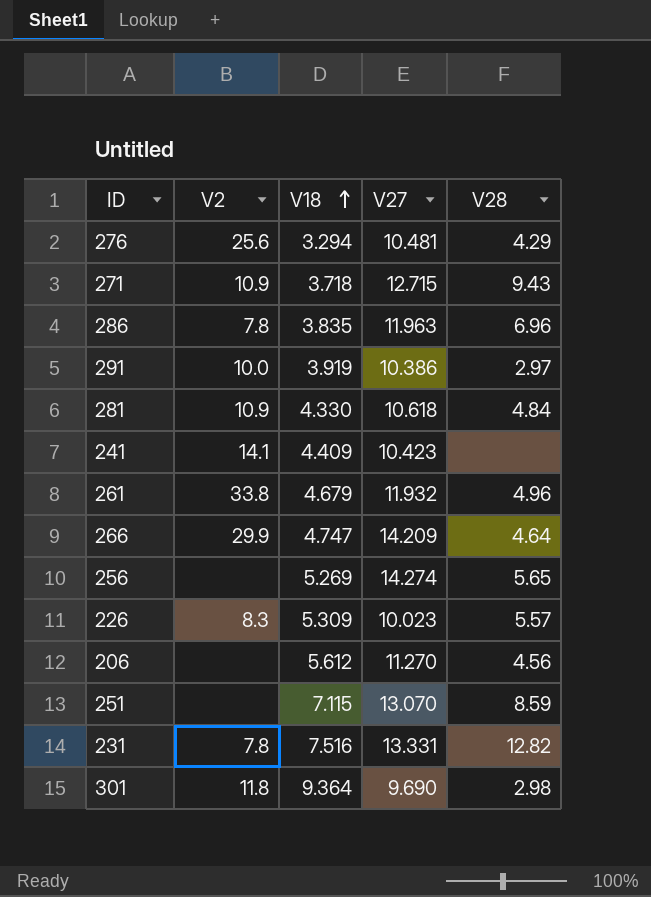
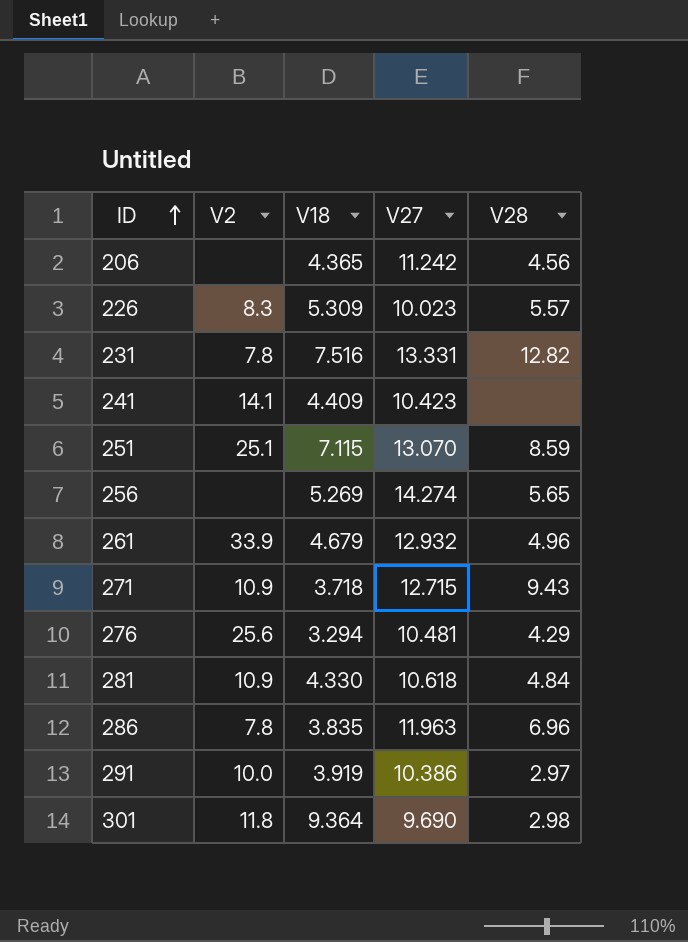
row order: V18 ascending -> ID ascending
row 266: 29.9 | 4.747 | 14.209 | 4.64 -> none
206 | V18: 5.612 -> 4.365
206 | V27: 11.270 -> 11.242
251 | V2: none -> 25.1
261 | V2: 33.8 -> 33.9
261 | V27: 11.932 -> 12.932

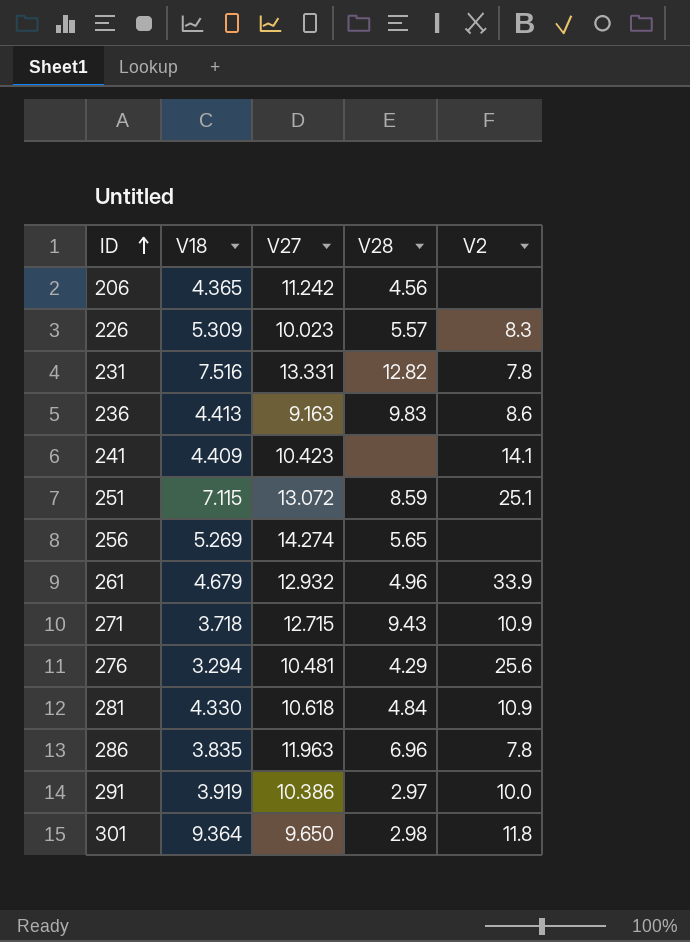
column V2 | position: 2 -> 5
row 236: none -> 4.413 | 9.163 | 9.83 | 8.6
251 | V27: 13.070 -> 13.072
301 | V27: 9.690 -> 9.650

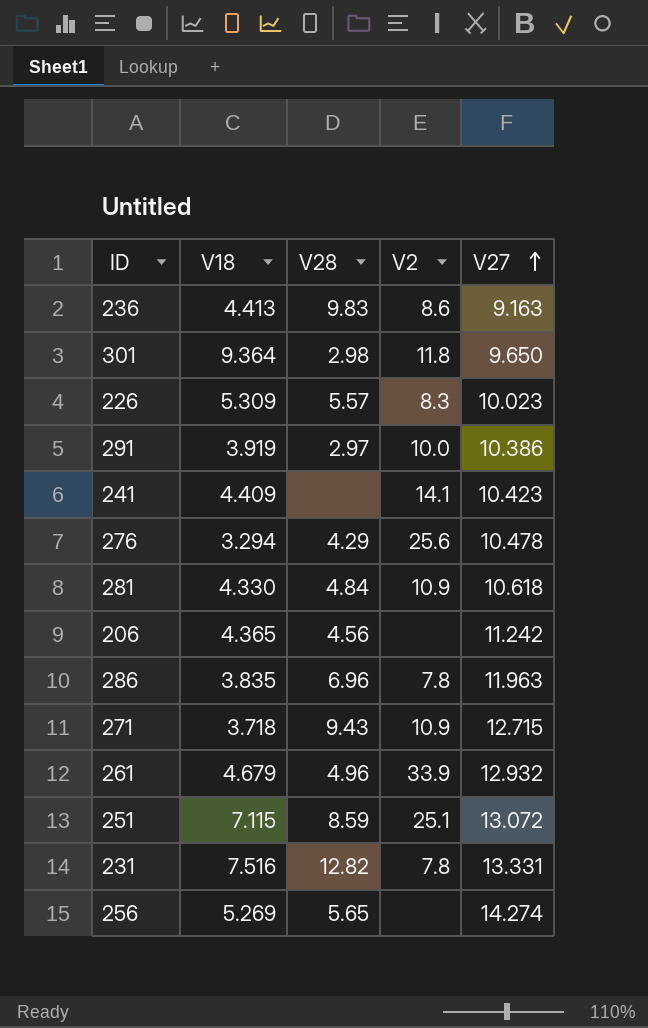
row order: ID ascending -> V27 ascending
column V27 | position: 3 -> 5
276 | V27: 10.481 -> 10.478

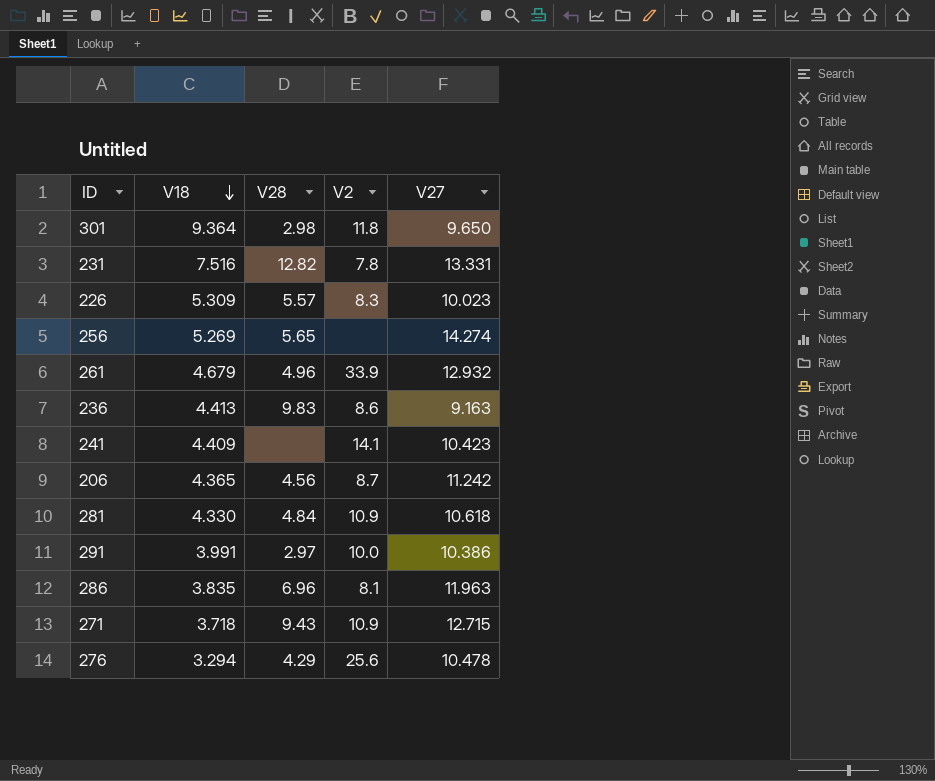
row order: V27 ascending -> V18 descending
row 251: 7.115 | 8.59 | 25.1 | 13.072 -> none
206 | V2: none -> 8.7
291 | V18: 3.919 -> 3.991
286 | V2: 7.8 -> 8.1

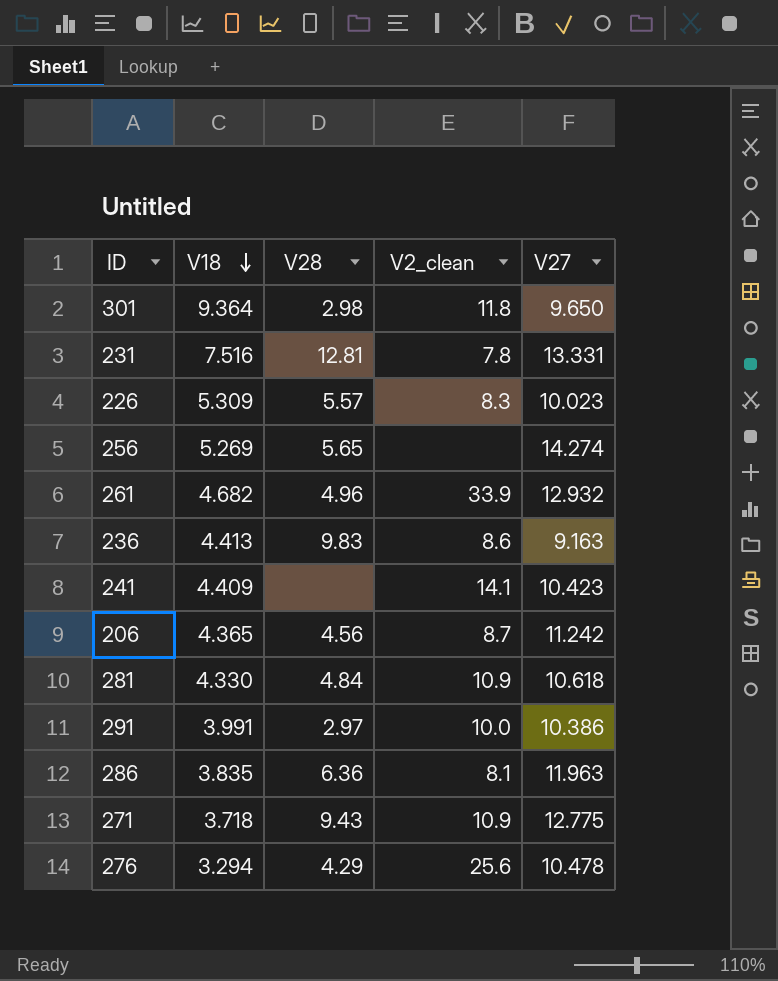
column name: V2 -> V2_clean
231 | V28: 12.82 -> 12.81
261 | V18: 4.679 -> 4.682
286 | V28: 6.96 -> 6.36
271 | V27: 12.715 -> 12.775

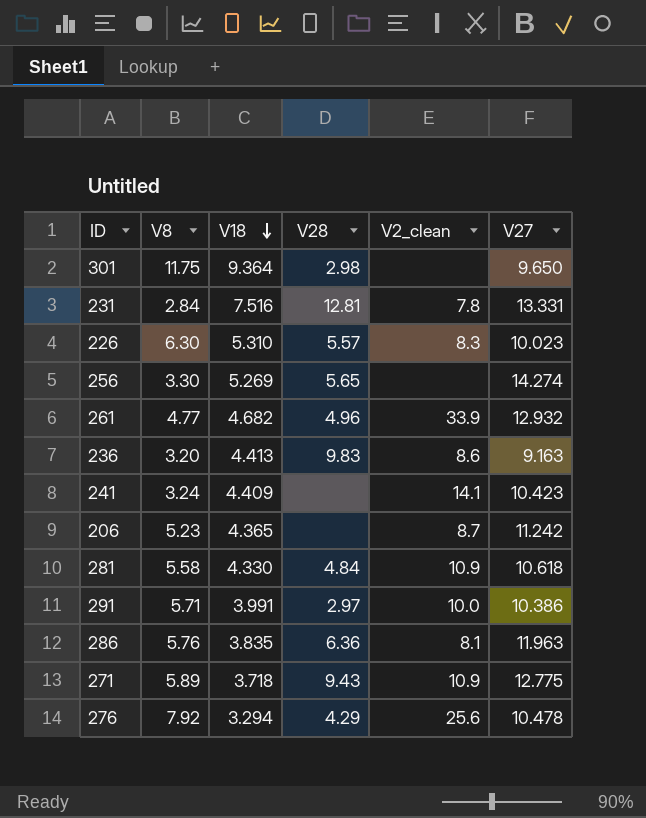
column V8 | position: none -> 2
301 | V2_clean: 11.8 -> none
226 | V18: 5.309 -> 5.310
206 | V28: 4.56 -> none

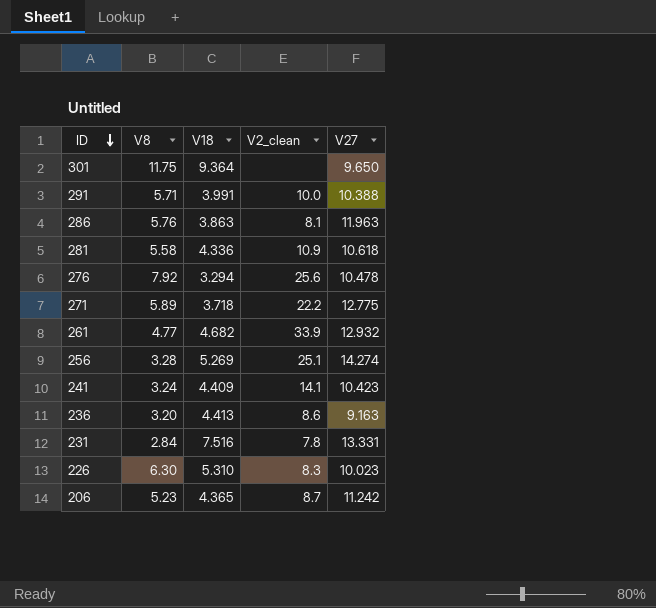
row order: V18 descending -> ID descending
column V28 | position: 4 -> none
291 | V27: 10.386 -> 10.388
286 | V18: 3.835 -> 3.863
281 | V18: 4.330 -> 4.336
271 | V2_clean: 10.9 -> 22.2
256 | V8: 3.30 -> 3.28
256 | V2_clean: none -> 25.1

